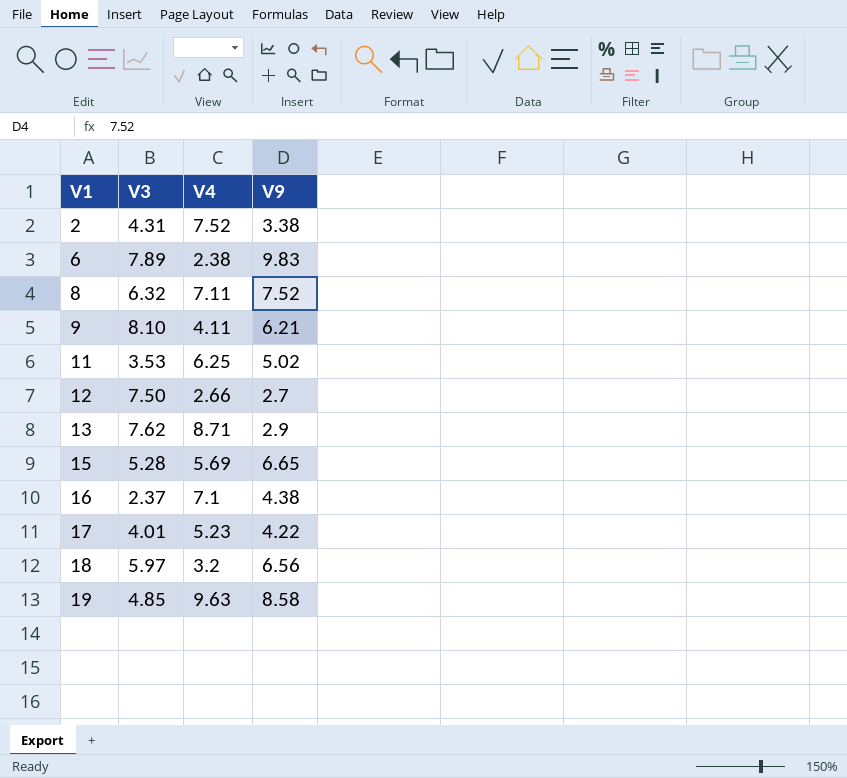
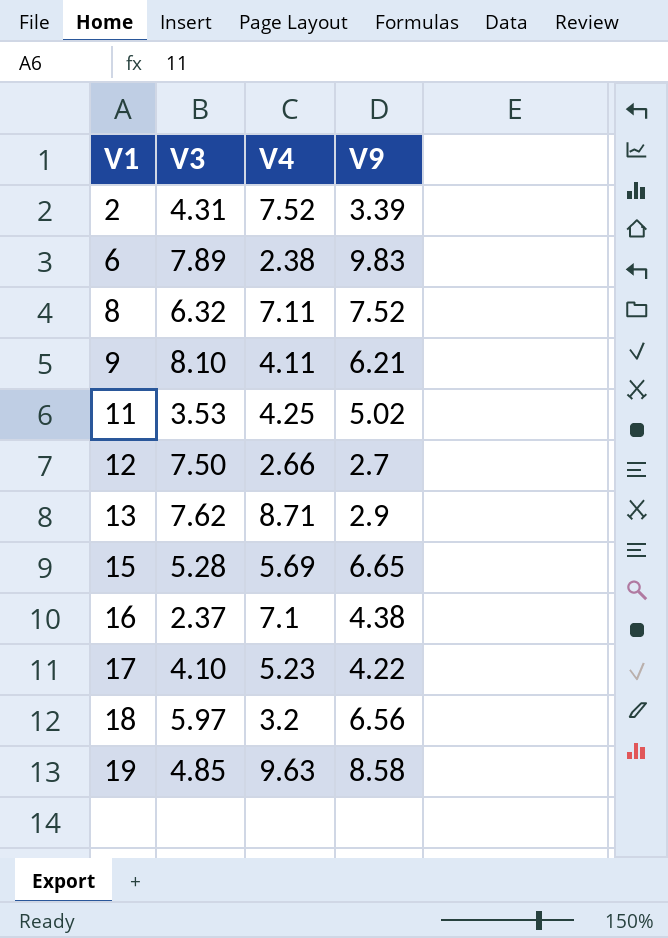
2 | V9: 3.38 -> 3.39
11 | V4: 6.25 -> 4.25
17 | V3: 4.01 -> 4.10

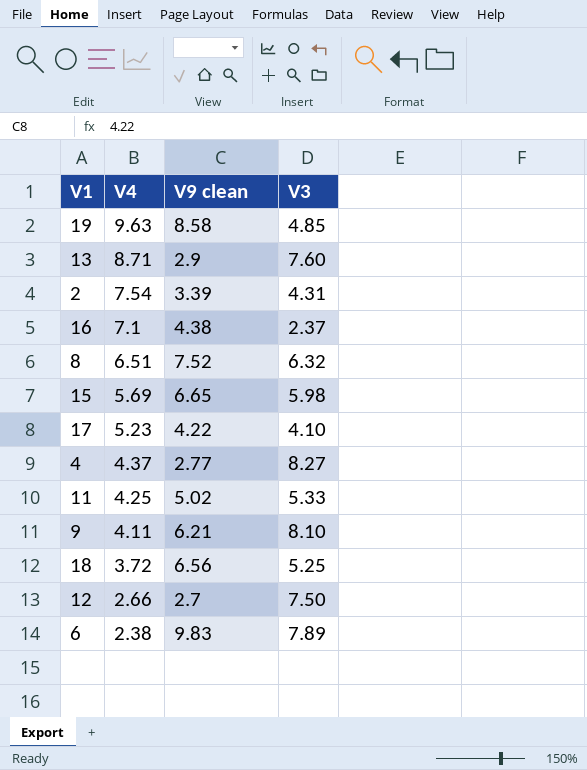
row order: V1 ascending -> V4 descending
column name: V9 -> V9 clean
column V3 | position: 2 -> 4
13 | V3: 7.62 -> 7.60
2 | V4: 7.52 -> 7.54
8 | V4: 7.11 -> 6.51
15 | V3: 5.28 -> 5.98
row 4: none -> 4.37 | 2.77 | 8.27
11 | V3: 3.53 -> 5.33
18 | V4: 3.2 -> 3.72
18 | V3: 5.97 -> 5.25

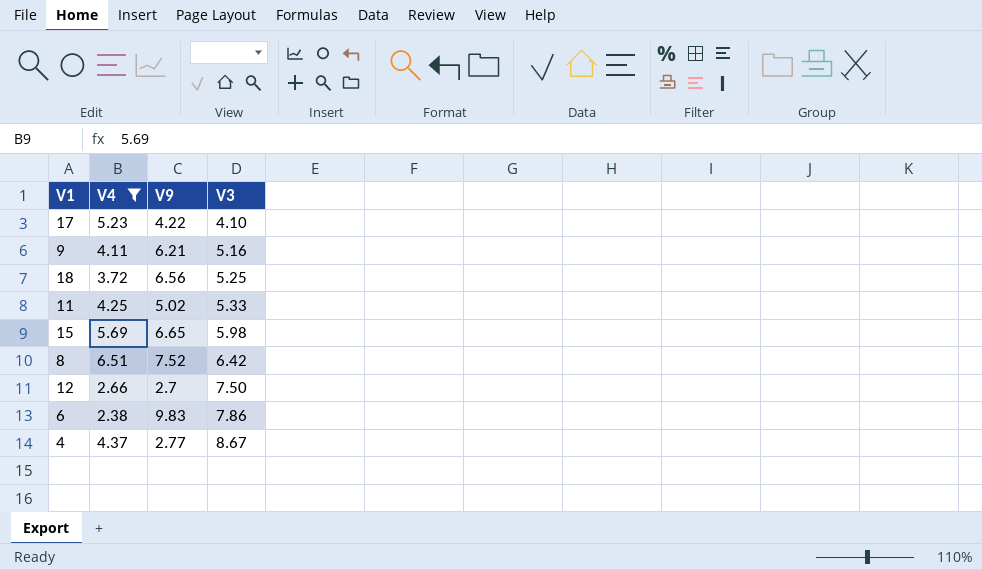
filter: none -> V4 <= 6.51
row order: V4 descending -> V3 ascending
column name: V9 clean -> V9
9 | V3: 8.10 -> 5.16
8 | V3: 6.32 -> 6.42
6 | V3: 7.89 -> 7.86
4 | V3: 8.27 -> 8.67

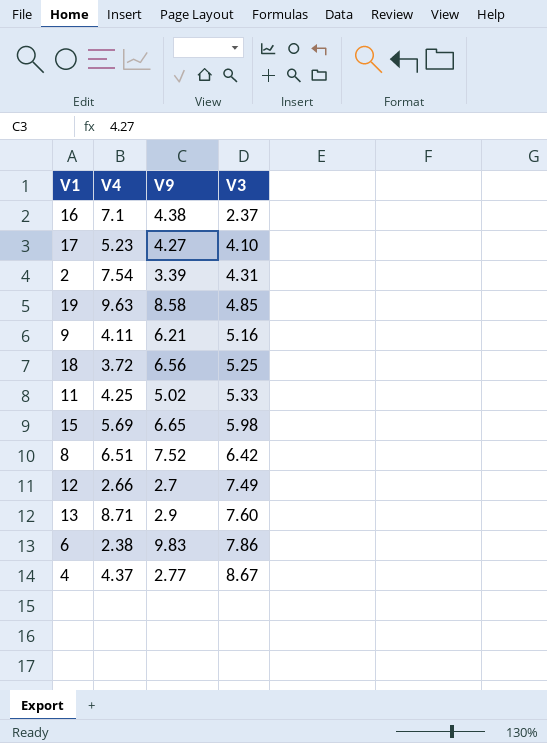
filter: V4 <= 6.51 -> none
17 | V9: 4.22 -> 4.27
12 | V3: 7.50 -> 7.49

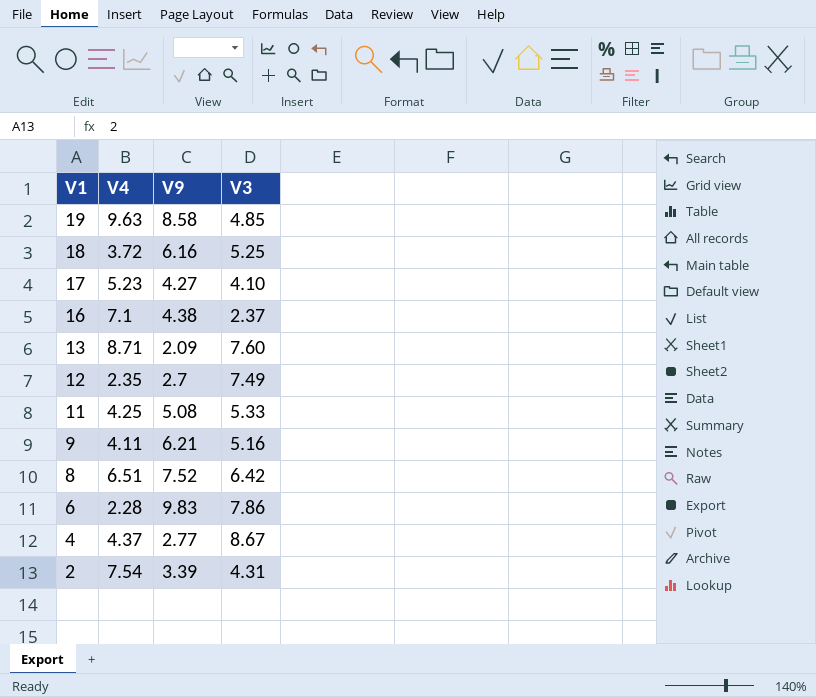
row order: V3 ascending -> V1 descending
row 15: 5.69 | 6.65 | 5.98 -> none
18 | V9: 6.56 -> 6.16
13 | V9: 2.9 -> 2.09
12 | V4: 2.66 -> 2.35
11 | V9: 5.02 -> 5.08
6 | V4: 2.38 -> 2.28

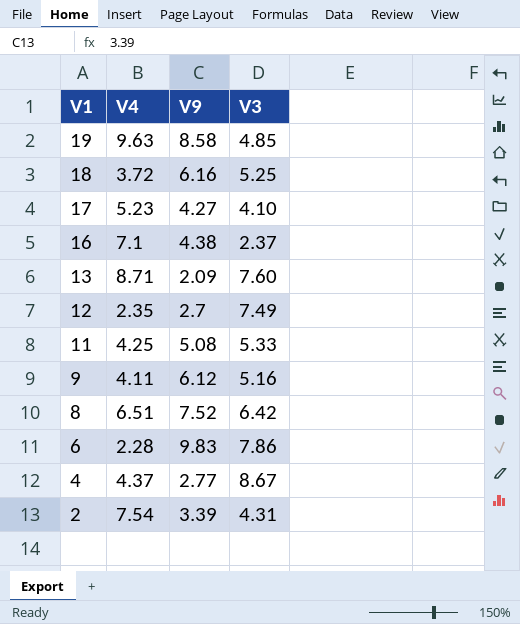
9 | V9: 6.21 -> 6.12

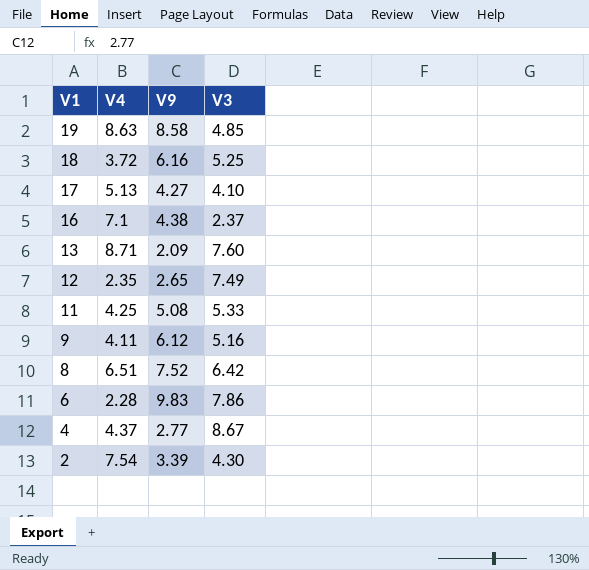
19 | V4: 9.63 -> 8.63
17 | V4: 5.23 -> 5.13
12 | V9: 2.7 -> 2.65
2 | V3: 4.31 -> 4.30

